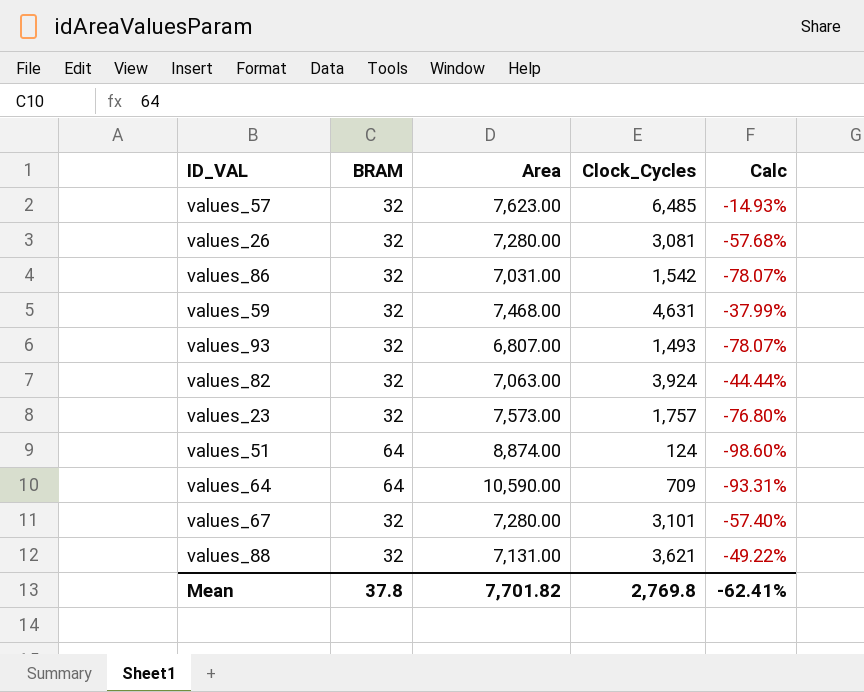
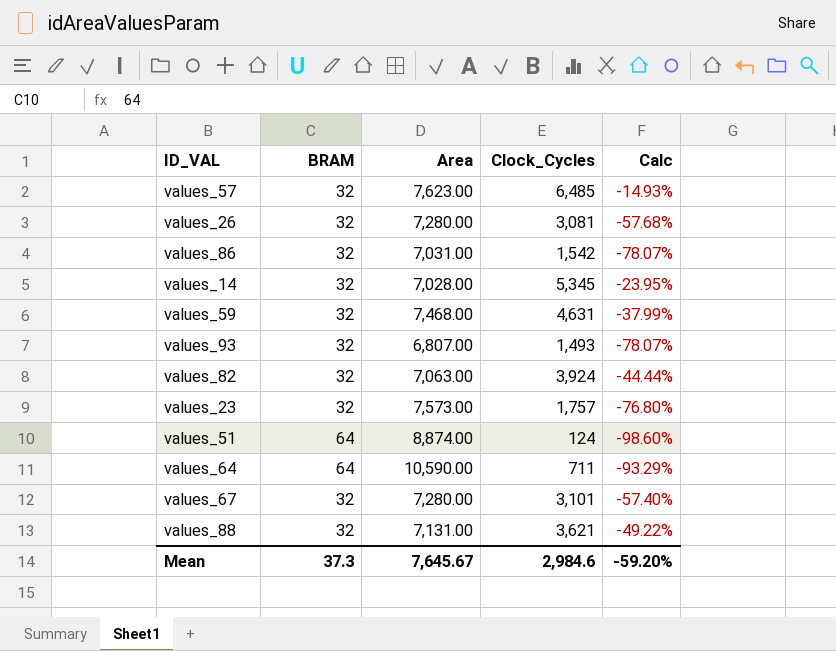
row values_14: none -> 32 | 7,028.00 | 5,345 | -23.95%
values_64 | Clock_Cycles: 709 -> 711
values_64 | Calc: -93.31% -> -93.29%
Mean | BRAM: 37.8 -> 37.3
Mean | Area: 7,701.82 -> 7,645.67
Mean | Clock_Cycles: 2,769.8 -> 2,984.6
Mean | Calc: -62.41% -> -59.20%

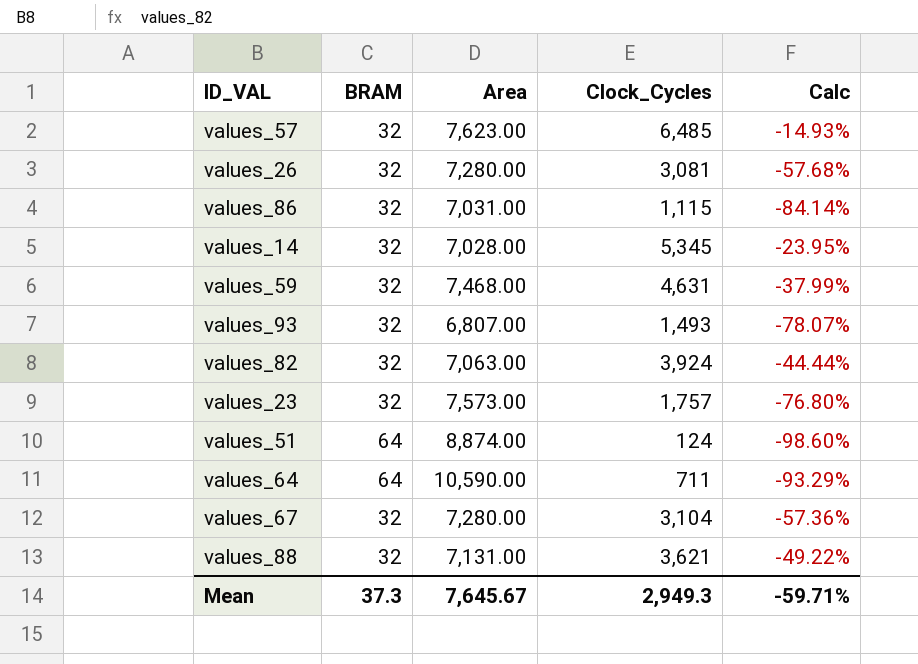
values_86 | Clock_Cycles: 1,542 -> 1,115
values_86 | Calc: -78.07% -> -84.14%
values_67 | Clock_Cycles: 3,101 -> 3,104
values_67 | Calc: -57.40% -> -57.36%
Mean | Clock_Cycles: 2,984.6 -> 2,949.3
Mean | Calc: -59.20% -> -59.71%

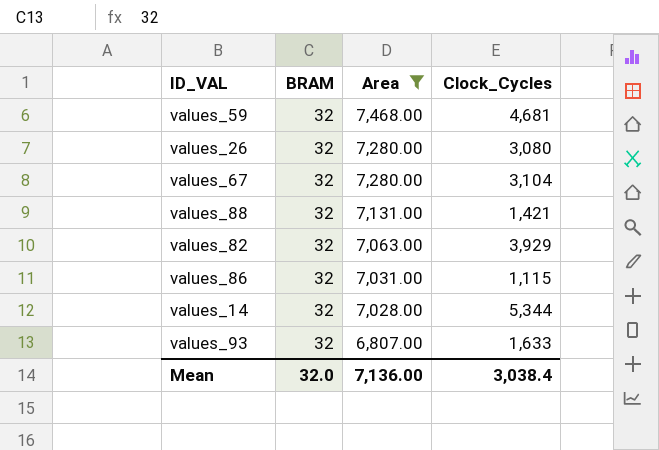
filter: none -> Area <= 7,468.00
row order: none -> Area descending
column Calc | formula: ([Clock_Cycles] - [Area]) / [Area] -> none
values_59 | Clock_Cycles: 4,631 -> 4,681
values_26 | Clock_Cycles: 3,081 -> 3,080
values_88 | Clock_Cycles: 3,621 -> 1,421
values_82 | Clock_Cycles: 3,924 -> 3,929
values_14 | Clock_Cycles: 5,345 -> 5,344
values_93 | Clock_Cycles: 1,493 -> 1,633
Mean | BRAM: 37.3 -> 32.0
Mean | Area: 7,645.67 -> 7,136.00
Mean | Clock_Cycles: 2,949.3 -> 3,038.4

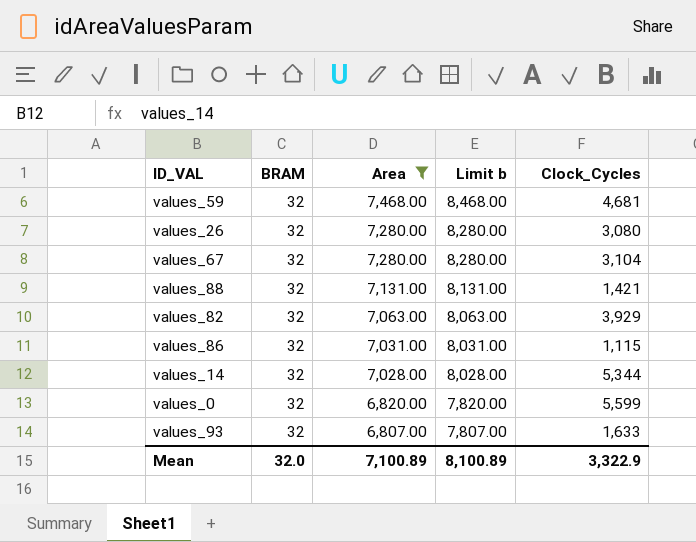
column Limit b | formula: none -> [Area] + 1000
row values_0: none -> 32 | 6,820.00 | 7,820.00 | 5,599
Mean | Area: 7,136.00 -> 7,100.89
Mean | Clock_Cycles: 3,038.4 -> 3,322.9

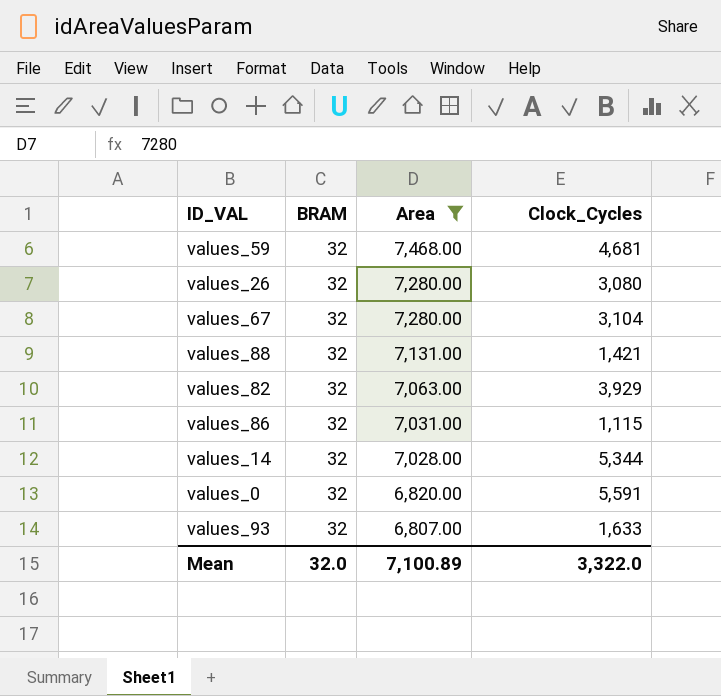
column Limit b | formula: [Area] + 1000 -> none
values_0 | Clock_Cycles: 5,599 -> 5,591
Mean | Clock_Cycles: 3,322.9 -> 3,322.0

